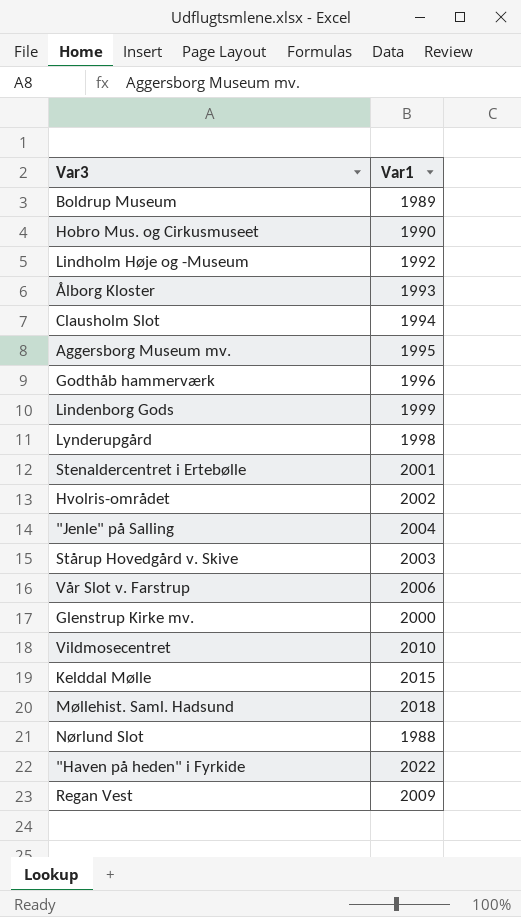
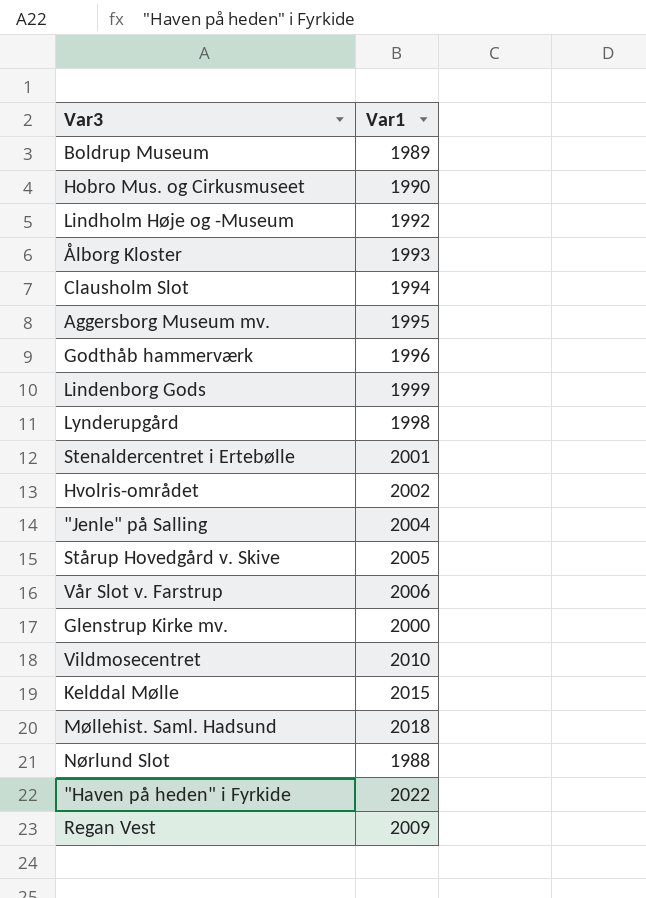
Stårup Hovedgård v. Skive | Var1: 2003 -> 2005

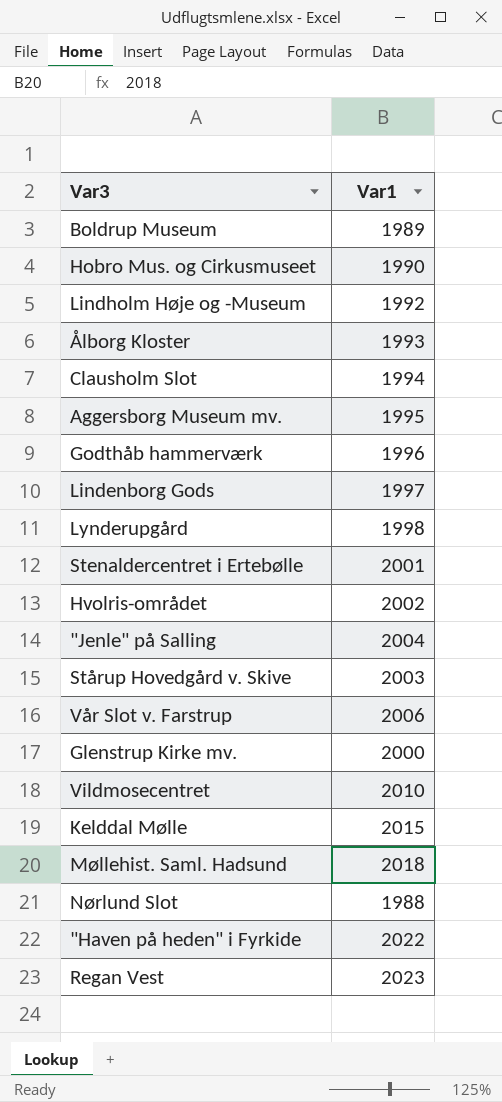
Lindenborg Gods | Var1: 1999 -> 1997
Stårup Hovedgård v. Skive | Var1: 2005 -> 2003
Regan Vest | Var1: 2009 -> 2023

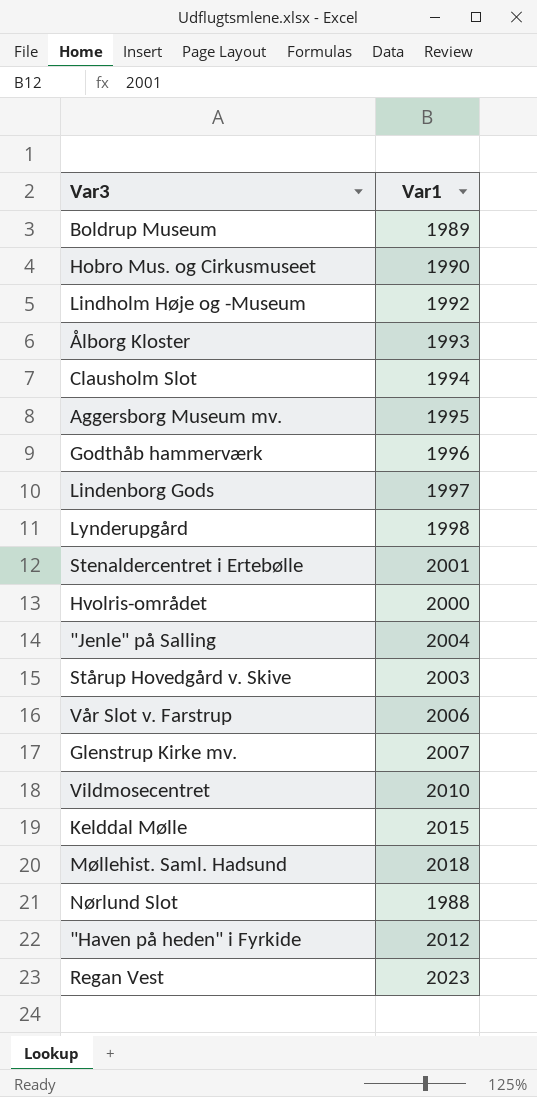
Hvolris-området | Var1: 2002 -> 2000
Glenstrup Kirke mv. | Var1: 2000 -> 2007
"Haven på heden" i Fyrkide | Var1: 2022 -> 2012

